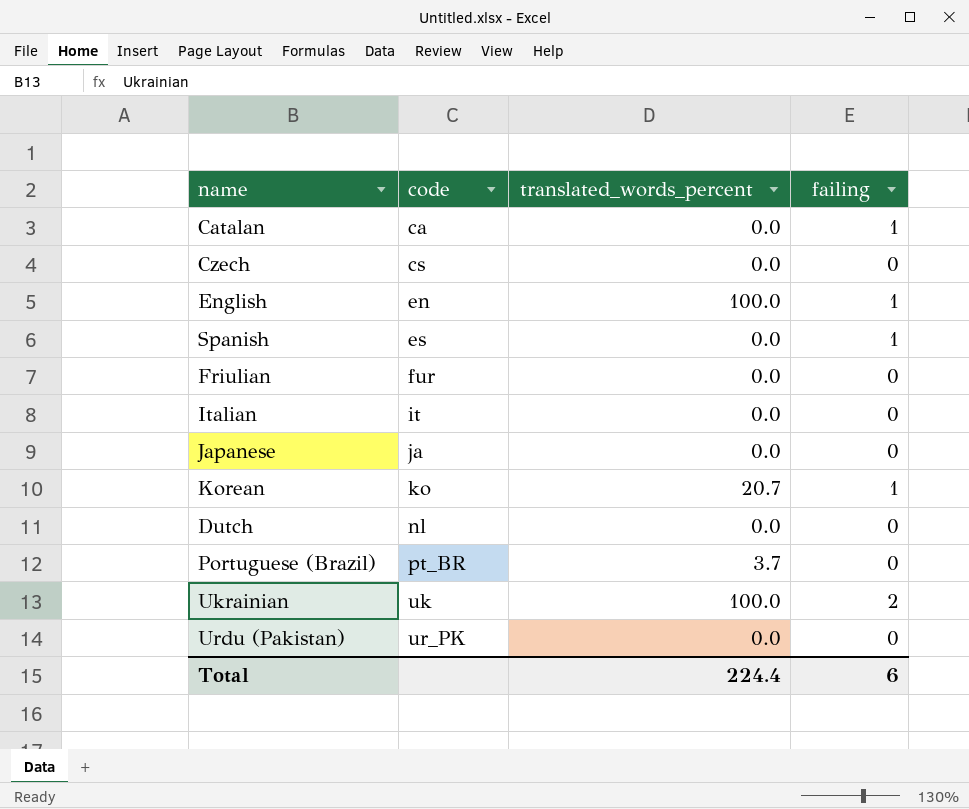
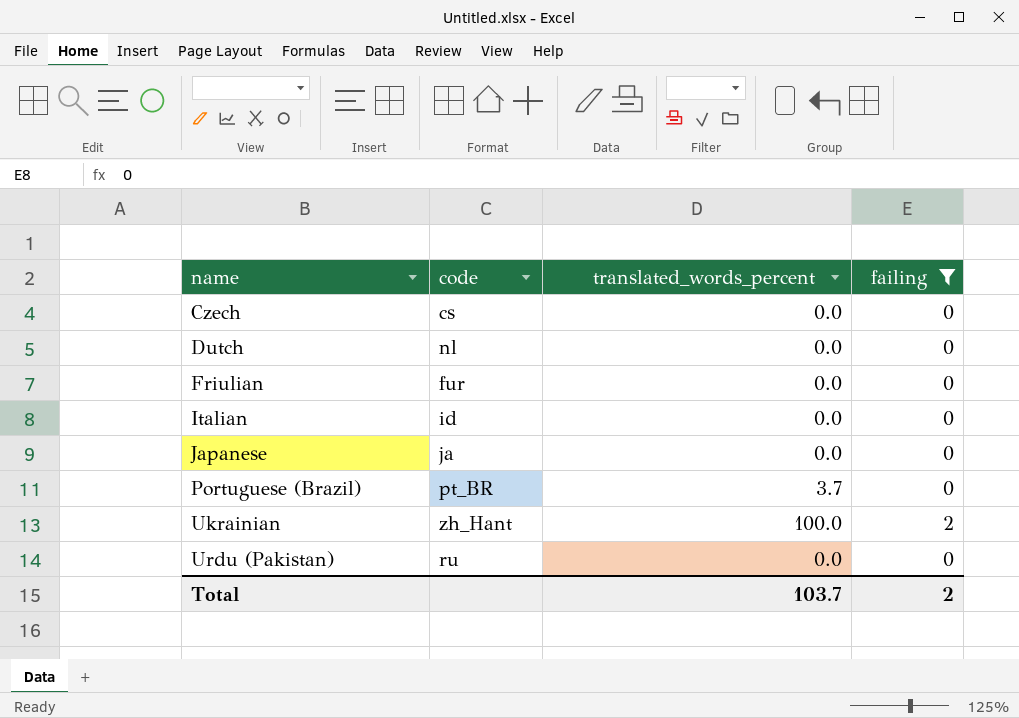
filter: none -> failing != 1
row order: code ascending -> name ascending
Italian | code: it -> id
Ukrainian | code: uk -> zh_Hant
Urdu (Pakistan) | code: ur_PK -> ru
Total | translated_words_percent: 224.4 -> 103.7
Total | failing: 6 -> 2

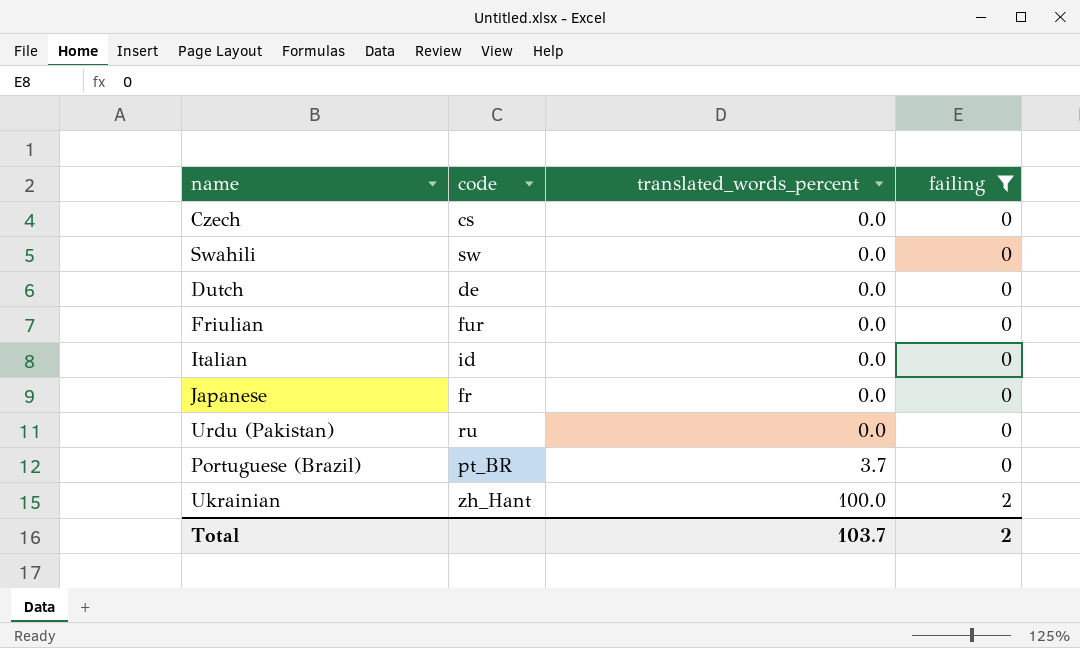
row order: name ascending -> translated_words_percent ascending
row Swahili: none -> sw | 0.0 | 0
Dutch | code: nl -> de
Japanese | code: ja -> fr

